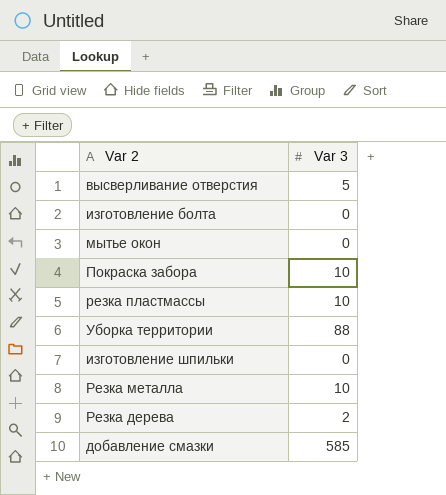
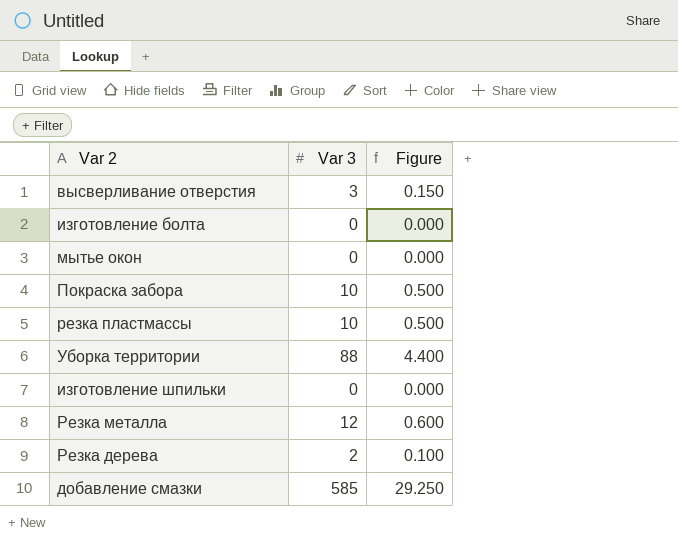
column Figure | formula: none -> [Var 3] * 0.05
высверливание отверстия | Var 3: 5 -> 3
Резка металла | Var 3: 10 -> 12

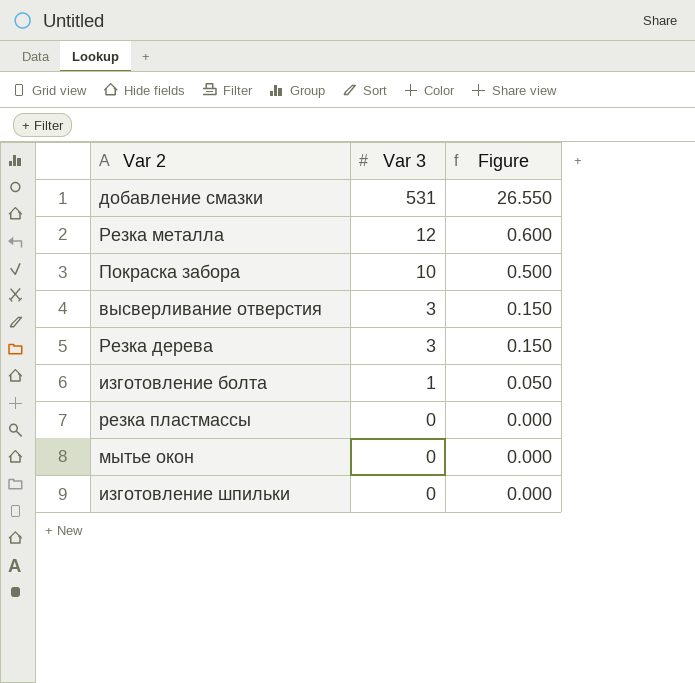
row order: none -> Var 3 descending
row Уборка территории: 88 | 4.400 -> none
добавление смазки | Var 3: 585 -> 531
добавление смазки | Figure: 29.250 -> 26.550
Резка дерева | Var 3: 2 -> 3
Резка дерева | Figure: 0.100 -> 0.150
изготовление болта | Var 3: 0 -> 1
изготовление болта | Figure: 0.000 -> 0.050
резка пластмассы | Var 3: 10 -> 0
резка пластмассы | Figure: 0.500 -> 0.000

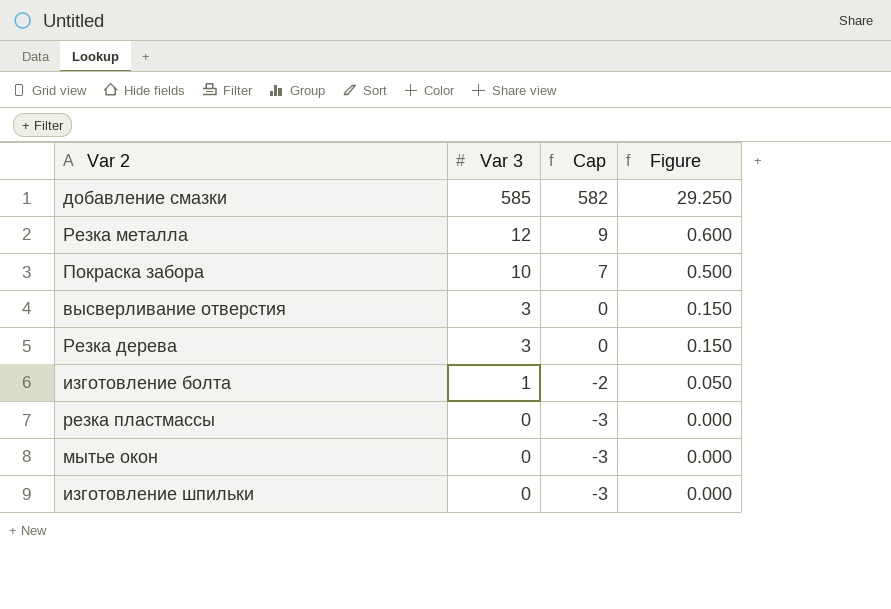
column Cap | formula: none -> [Var 3] - 3
добавление смазки | Var 3: 531 -> 585
добавление смазки | Figure: 26.550 -> 29.250

